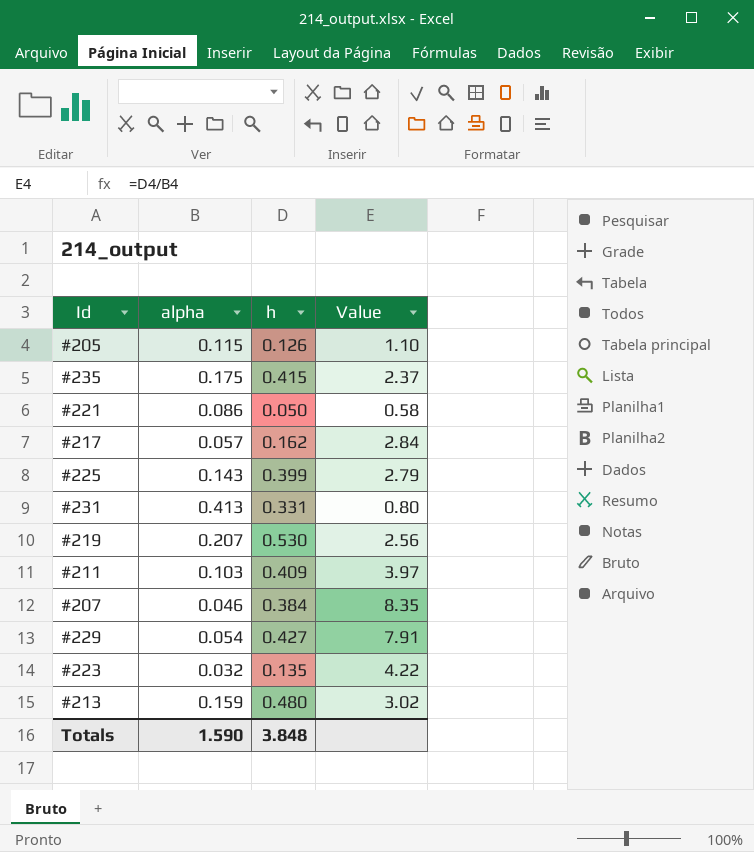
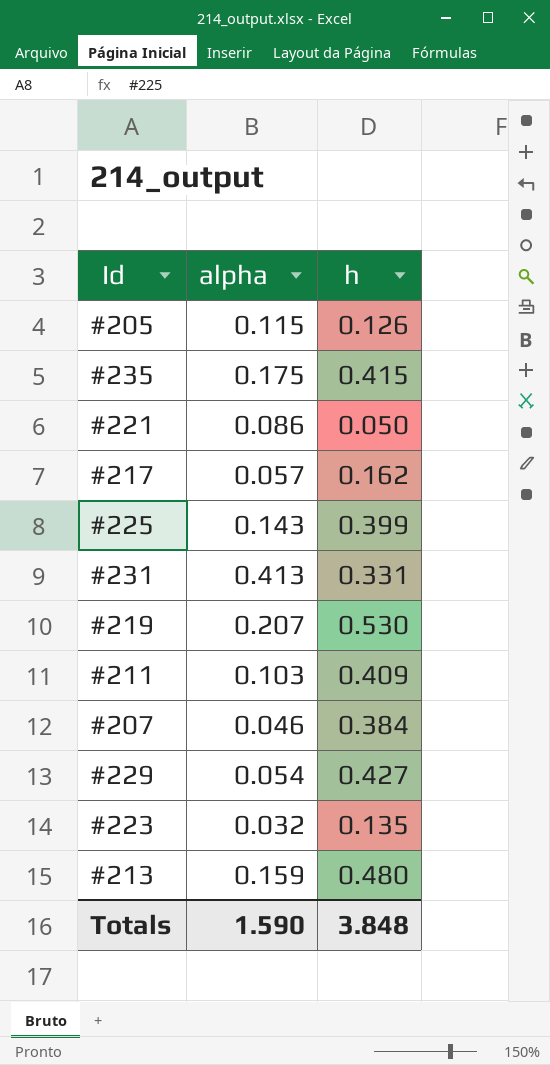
column Value | formula: [h] / [alpha] -> none

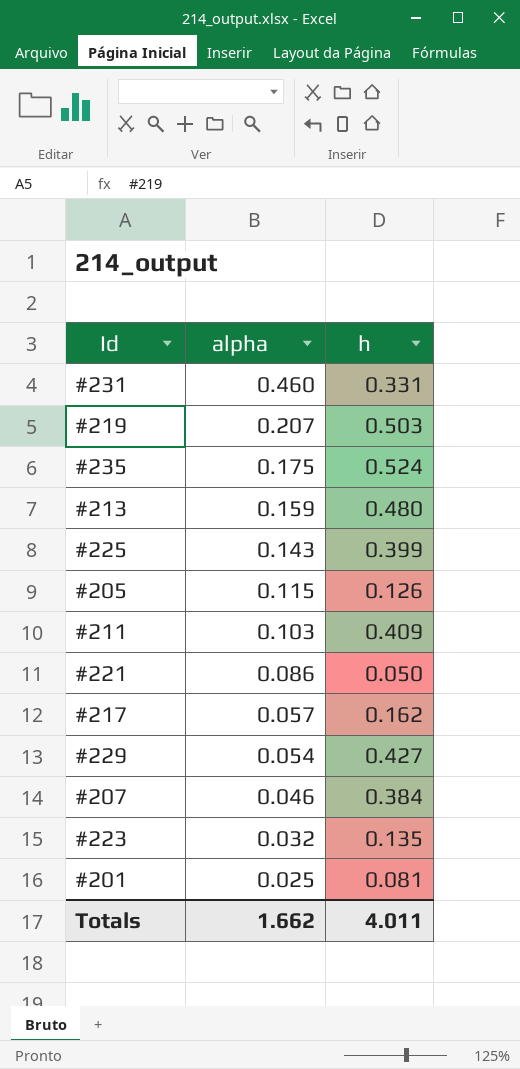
row order: none -> alpha descending
#231 | alpha: 0.413 -> 0.460
#219 | h: 0.530 -> 0.503
#235 | h: 0.415 -> 0.524
row #201: none -> 0.025 | 0.081
Totals | alpha: 1.590 -> 1.662
Totals | h: 3.848 -> 4.011

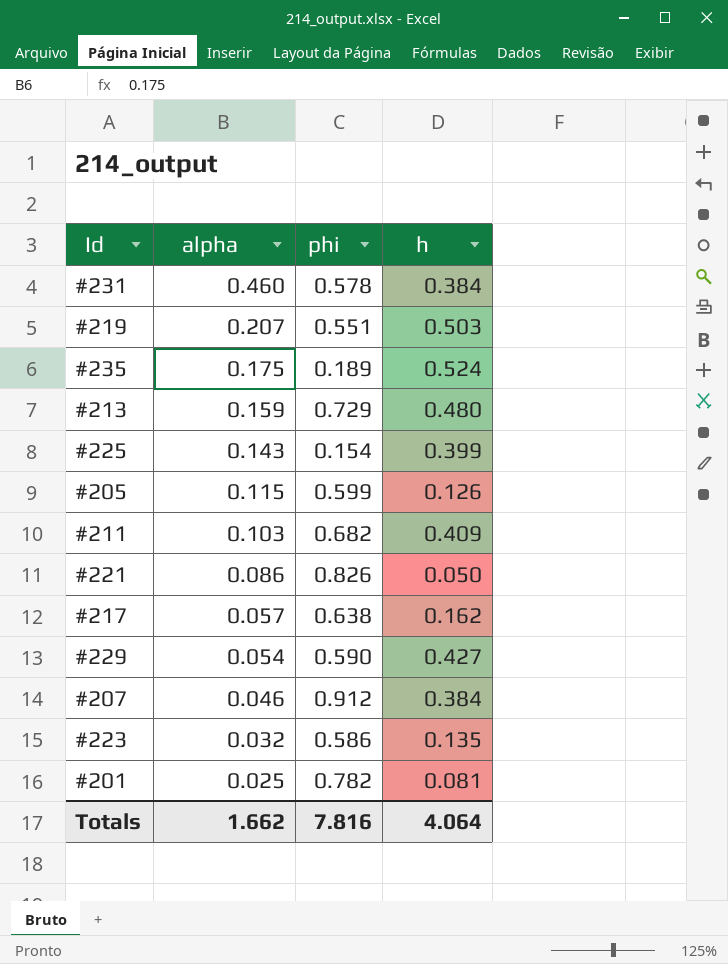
column phi | position: none -> 3
#231 | h: 0.331 -> 0.384
Totals | h: 4.011 -> 4.064

